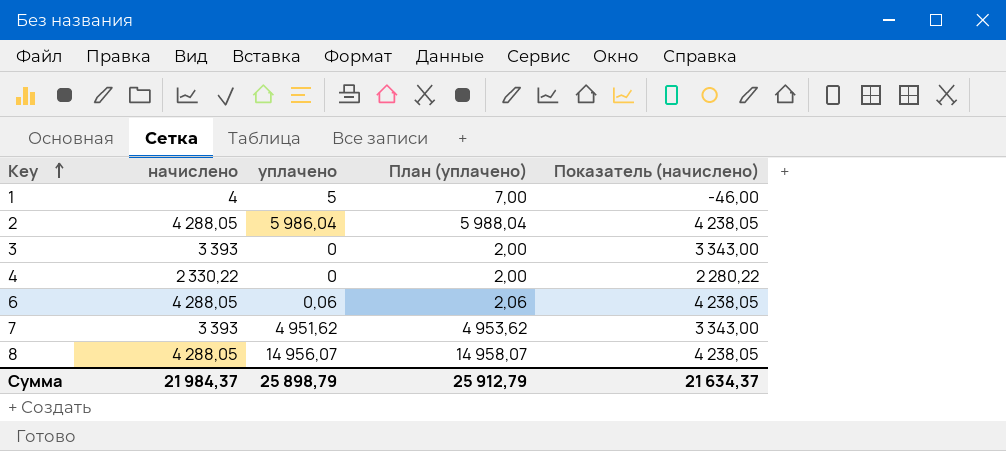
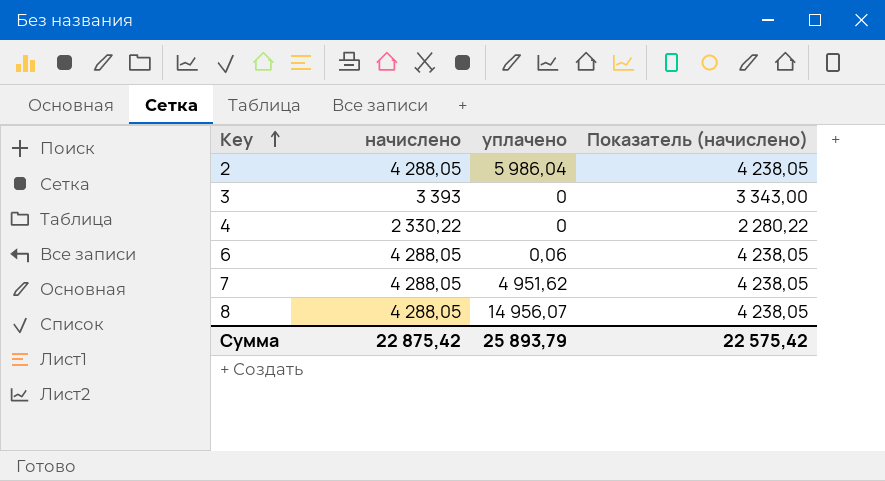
column План (уплачено) | formula: [уплачено] + 2 -> none
row 1: 4 | 5 | 7,00 | -46,00 -> none
7 | начислено: 3 393 -> 4 288,05
7 | Показатель (начислено): 3 343,00 -> 4 238,05
Сумма | начислено: 21 984,37 -> 22 875,42
Сумма | уплачено: 25 898,79 -> 25 893,79
Сумма | Показатель (начислено): 21 634,37 -> 22 575,42

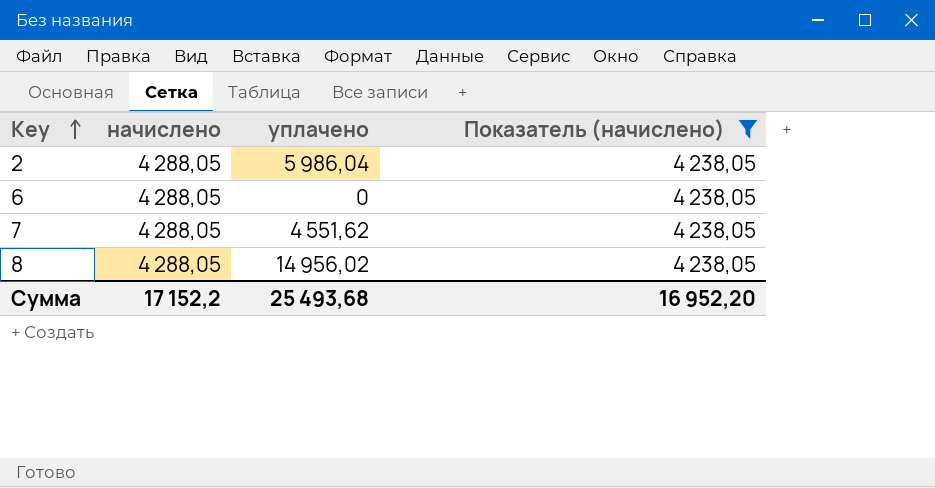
filter: none -> Показатель (начислено) = 4 238,05
6 | уплачено: 0,06 -> 0
7 | уплачено: 4 951,62 -> 4 551,62
8 | уплачено: 14 956,07 -> 14 956,02
Сумма | начислено: 22 875,42 -> 17 152,2
Сумма | уплачено: 25 893,79 -> 25 493,68
Сумма | Показатель (начислено): 22 575,42 -> 16 952,20

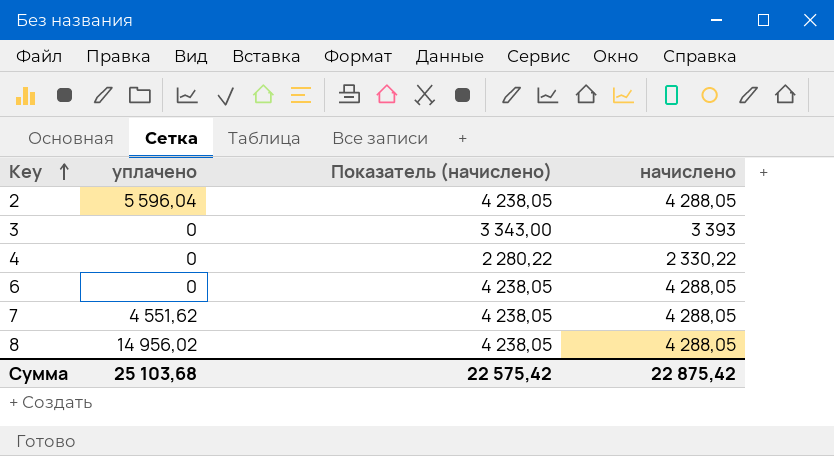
filter: Показатель (начислено) = 4 238,05 -> none
column начислено | position: 2 -> 4
2 | уплачено: 5 986,04 -> 5 596,04
Сумма | уплачено: 25 493,68 -> 25 103,68
Сумма | Показатель (начислено): 16 952,20 -> 22 575,42
Сумма | начислено: 17 152,2 -> 22 875,42

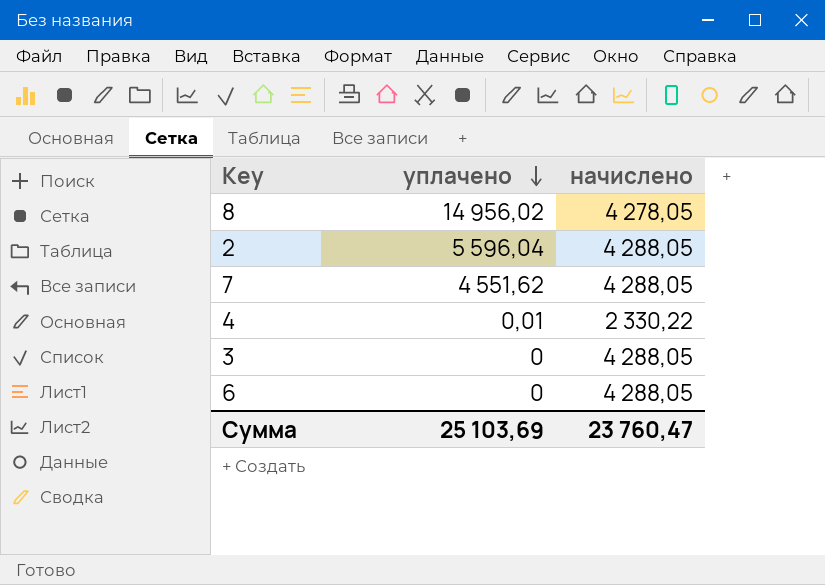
row order: Key ascending -> уплачено descending
column Показатель (начислено) | formula: [начислено] - 50 -> none
8 | начислено: 4 288,05 -> 4 278,05
4 | уплачено: 0 -> 0,01
3 | начислено: 3 393 -> 4 288,05
Сумма | уплачено: 25 103,68 -> 25 103,69
Сумма | начислено: 22 875,42 -> 23 760,47

